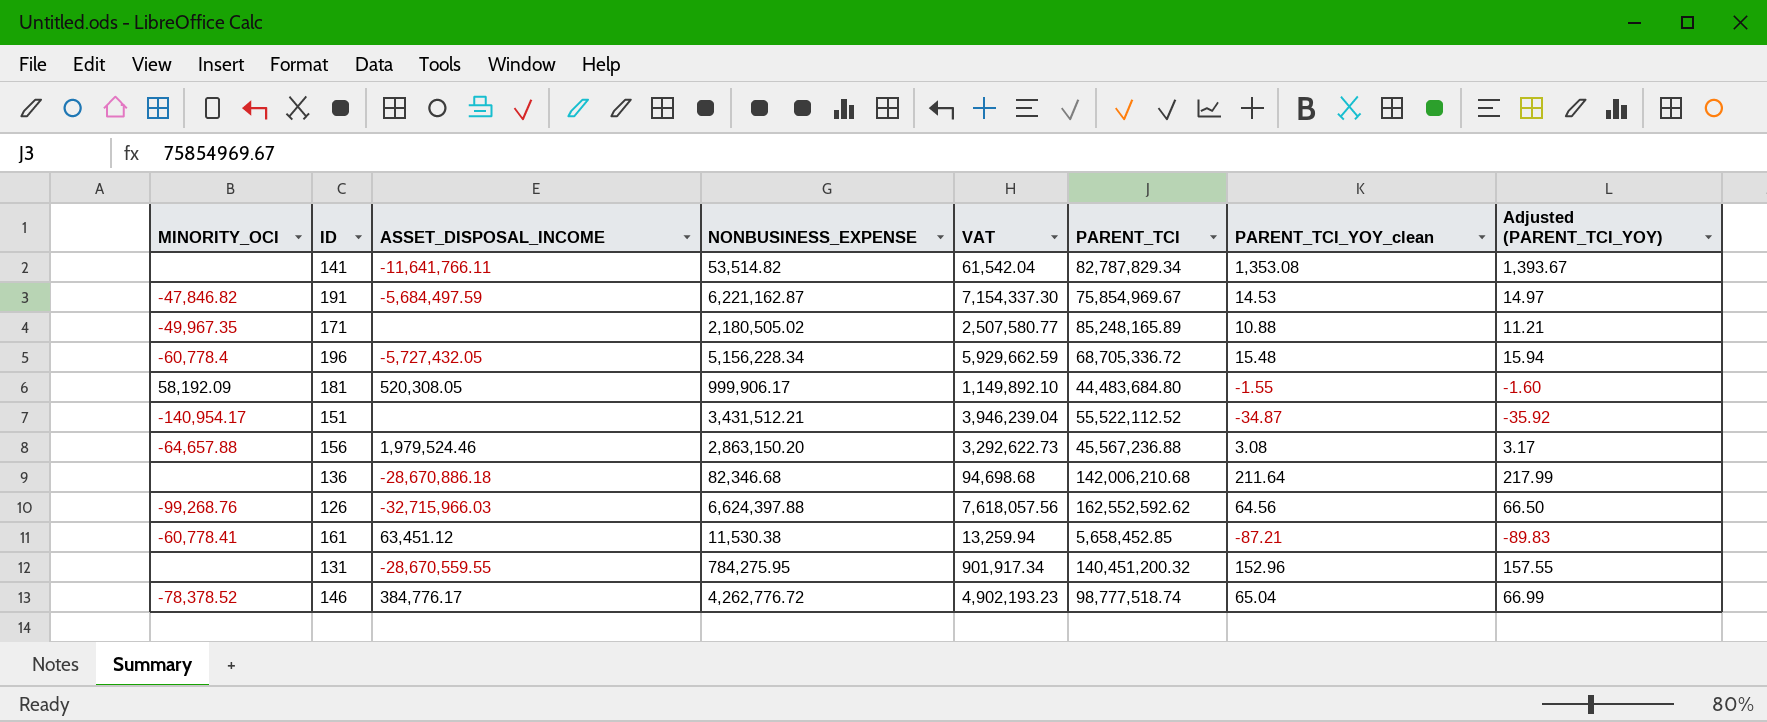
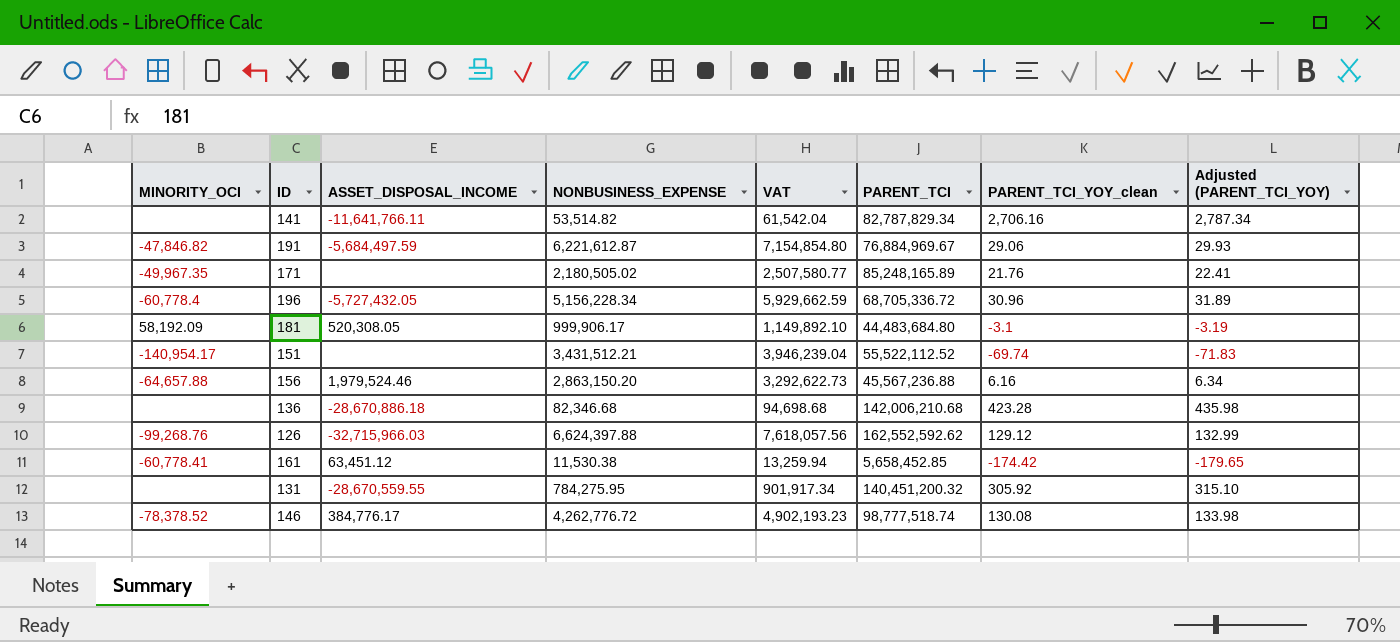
141 | PARENT_TCI_YOY_clean: 1,353.08 -> 2,706.16
141 | Adjusted (PARENT_TCI_YOY): 1,393.67 -> 2,787.34
191 | NONBUSINESS_EXPENSE: 6,221,162.87 -> 6,221,612.87
191 | VAT: 7,154,337.30 -> 7,154,854.80
191 | PARENT_TCI: 75,854,969.67 -> 76,884,969.67
191 | PARENT_TCI_YOY_clean: 14.53 -> 29.06
191 | Adjusted (PARENT_TCI_YOY): 14.97 -> 29.93
171 | PARENT_TCI_YOY_clean: 10.88 -> 21.76
171 | Adjusted (PARENT_TCI_YOY): 11.21 -> 22.41
196 | PARENT_TCI_YOY_clean: 15.48 -> 30.96
196 | Adjusted (PARENT_TCI_YOY): 15.94 -> 31.89
181 | PARENT_TCI_YOY_clean: -1.55 -> -3.1
181 | Adjusted (PARENT_TCI_YOY): -1.60 -> -3.19
151 | PARENT_TCI_YOY_clean: -34.87 -> -69.74
151 | Adjusted (PARENT_TCI_YOY): -35.92 -> -71.83
156 | PARENT_TCI_YOY_clean: 3.08 -> 6.16
156 | Adjusted (PARENT_TCI_YOY): 3.17 -> 6.34
136 | PARENT_TCI_YOY_clean: 211.64 -> 423.28
136 | Adjusted (PARENT_TCI_YOY): 217.99 -> 435.98
126 | PARENT_TCI_YOY_clean: 64.56 -> 129.12
126 | Adjusted (PARENT_TCI_YOY): 66.50 -> 132.99
161 | PARENT_TCI_YOY_clean: -87.21 -> -174.42
161 | Adjusted (PARENT_TCI_YOY): -89.83 -> -179.65
131 | PARENT_TCI_YOY_clean: 152.96 -> 305.92
131 | Adjusted (PARENT_TCI_YOY): 157.55 -> 315.10
146 | PARENT_TCI_YOY_clean: 65.04 -> 130.08
146 | Adjusted (PARENT_TCI_YOY): 66.99 -> 133.98

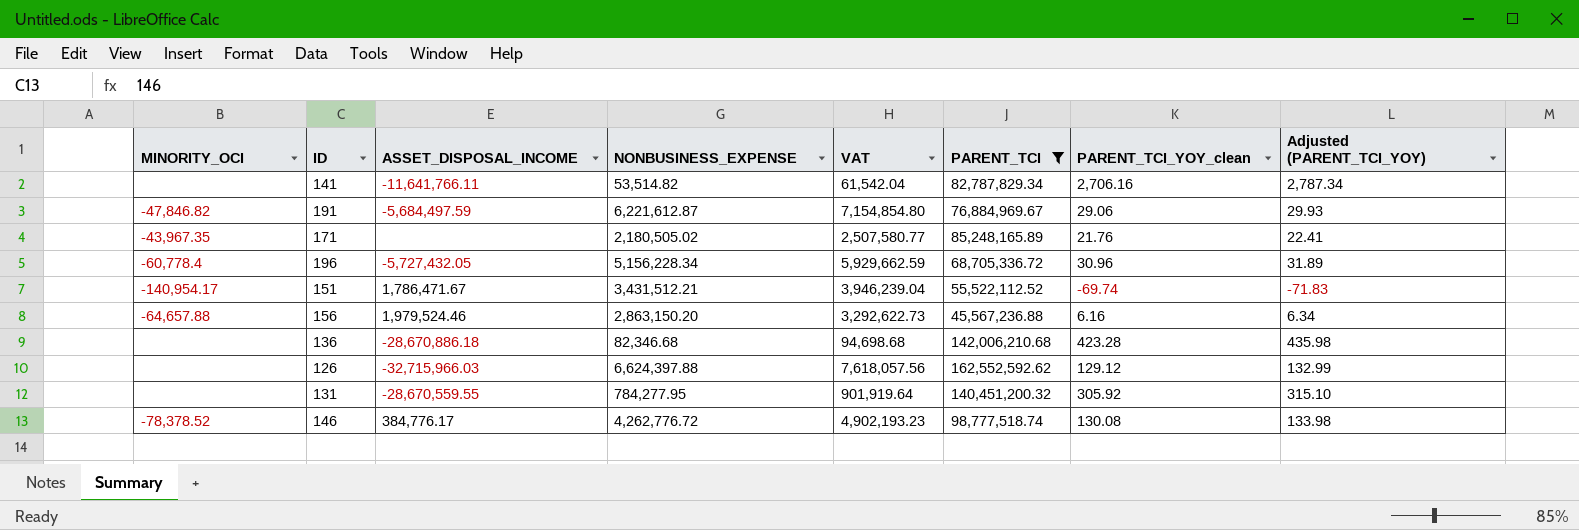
filter: none -> PARENT_TCI >= 45,567,236.88
171 | MINORITY_OCI: -49,967.35 -> -43,967.35
151 | ASSET_DISPOSAL_INCOME: none -> 1,786,471.67
126 | MINORITY_OCI: -99,268.76 -> none
131 | NONBUSINESS_EXPENSE: 784,275.95 -> 784,277.95
131 | VAT: 901,917.34 -> 901,919.64

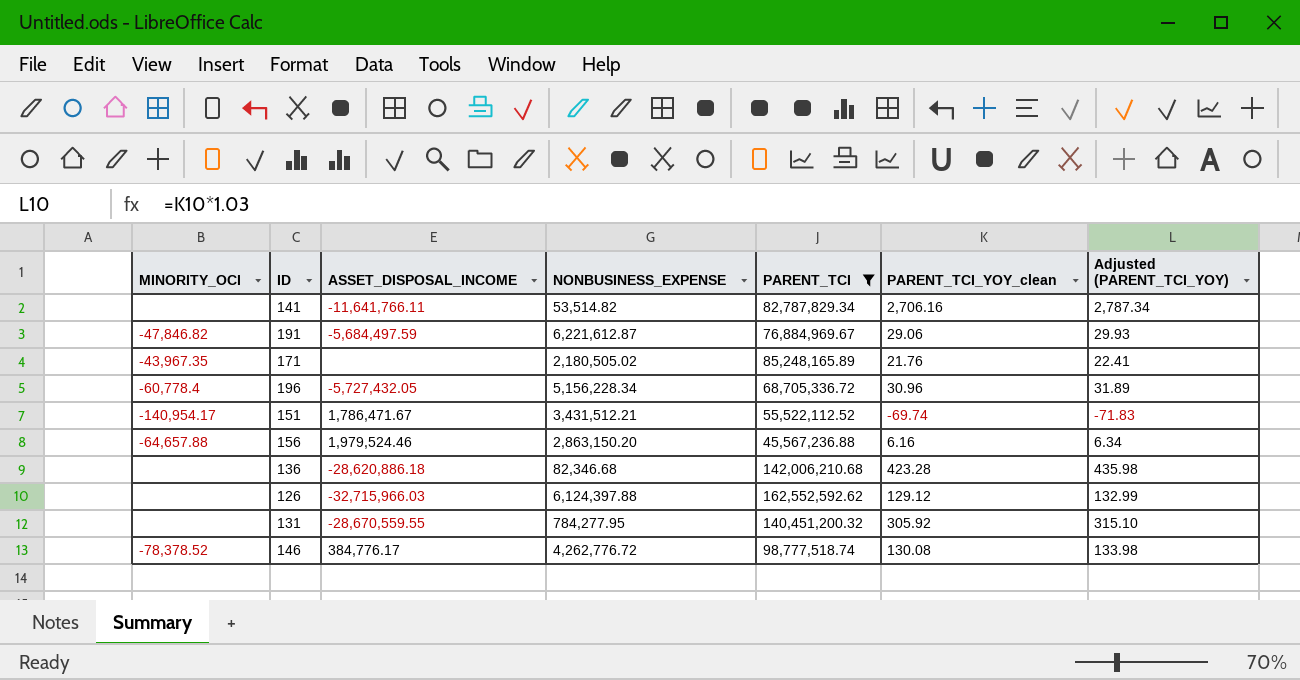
column VAT | formula: [NONBUSINESS_EXPENSE] * 1.15 -> none
136 | ASSET_DISPOSAL_INCOME: -28,670,886.18 -> -28,620,886.18
126 | NONBUSINESS_EXPENSE: 6,624,397.88 -> 6,124,397.88

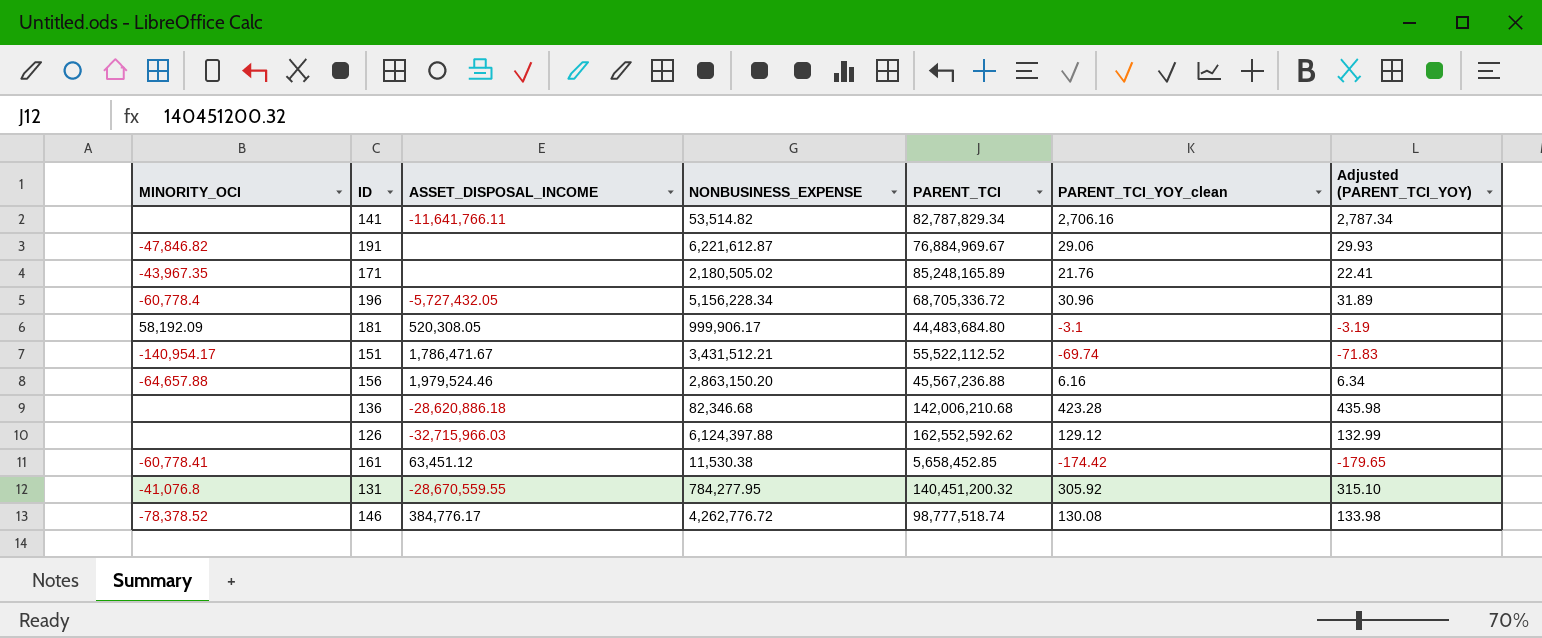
filter: PARENT_TCI >= 45,567,236.88 -> none
191 | ASSET_DISPOSAL_INCOME: -5,684,497.59 -> none
131 | MINORITY_OCI: none -> -41,076.8

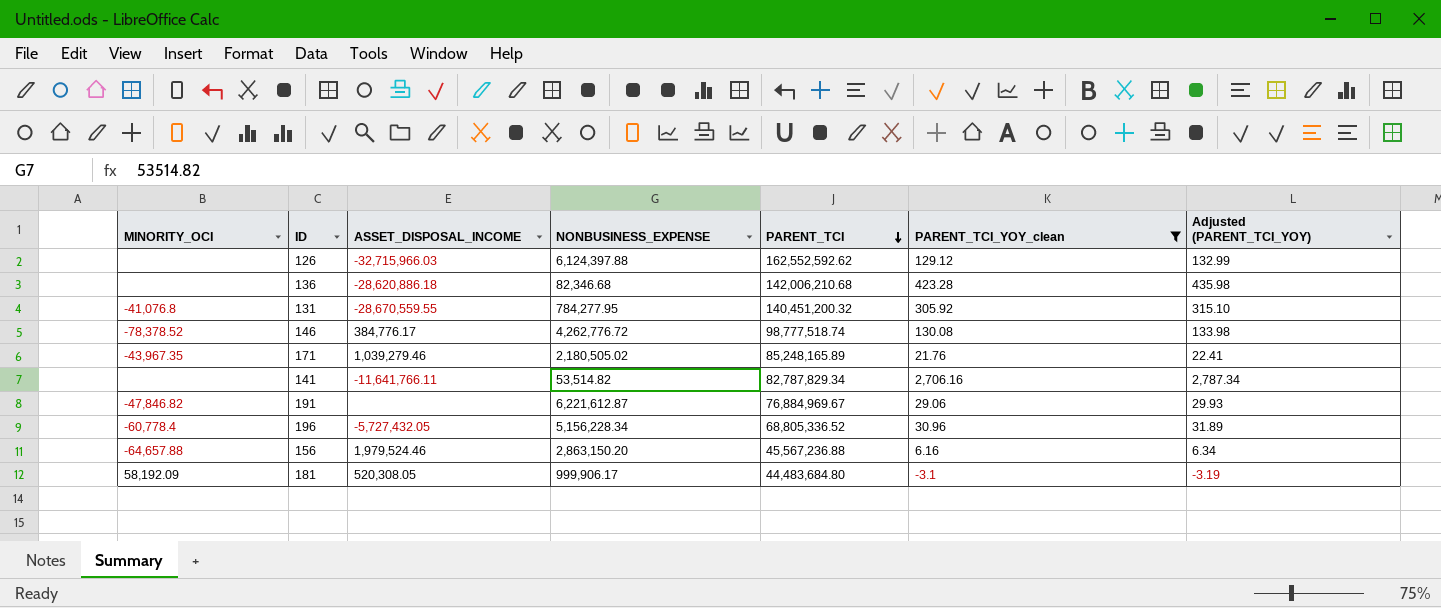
filter: none -> PARENT_TCI_YOY_clean >= -3.1
row order: none -> PARENT_TCI descending
171 | ASSET_DISPOSAL_INCOME: none -> 1,039,279.46
196 | PARENT_TCI: 68,705,336.72 -> 68,805,336.52

